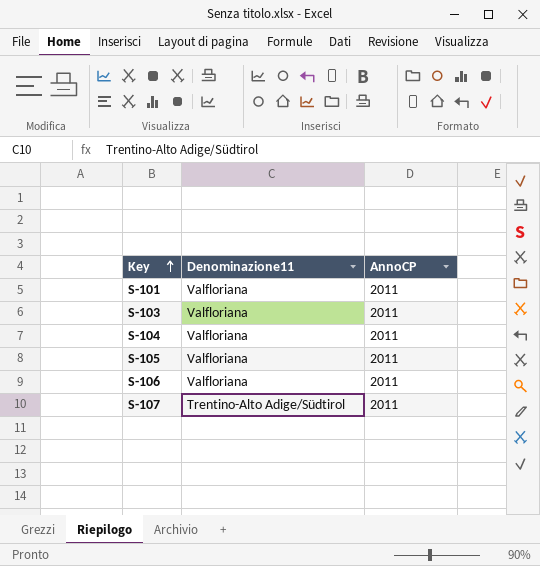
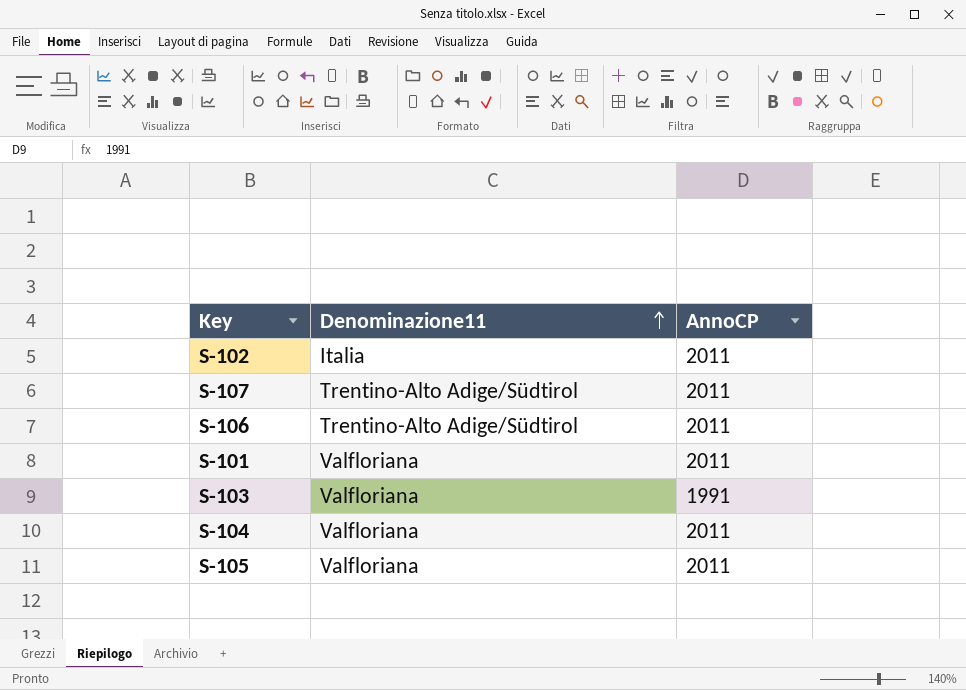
row order: Key ascending -> Denominazione11 ascending
row S-102: none -> Italia | 2011
S-106 | Denominazione11: Valfloriana -> Trentino-Alto Adige/Südtirol
S-103 | AnnoCP: 2011 -> 1991

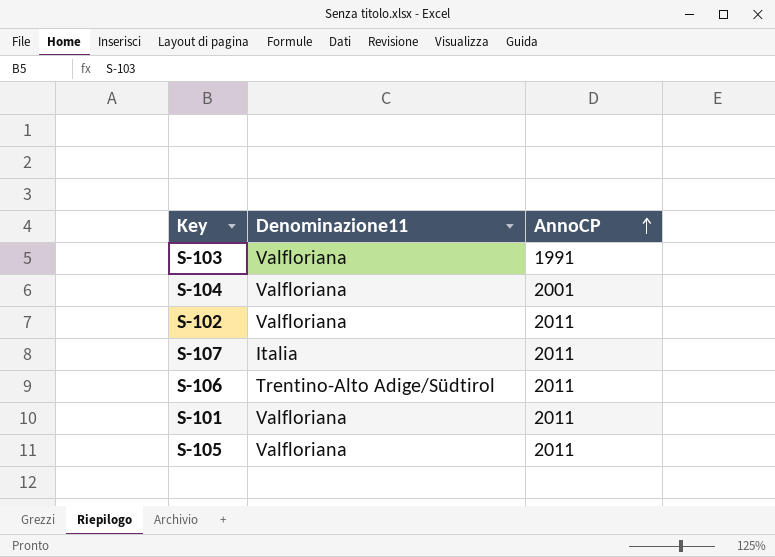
row order: Denominazione11 ascending -> AnnoCP ascending
S-104 | AnnoCP: 2011 -> 2001
S-102 | Denominazione11: Italia -> Valfloriana
S-107 | Denominazione11: Trentino-Alto Adige/Südtirol -> Italia

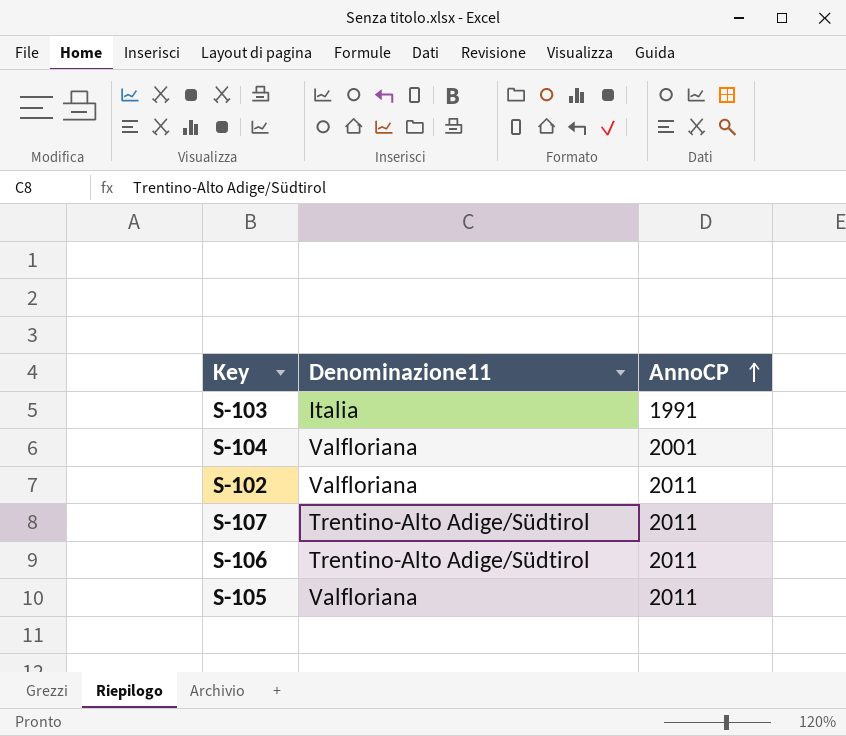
row S-101: Valfloriana | 2011 -> none
S-103 | Denominazione11: Valfloriana -> Italia
S-107 | Denominazione11: Italia -> Trentino-Alto Adige/Südtirol

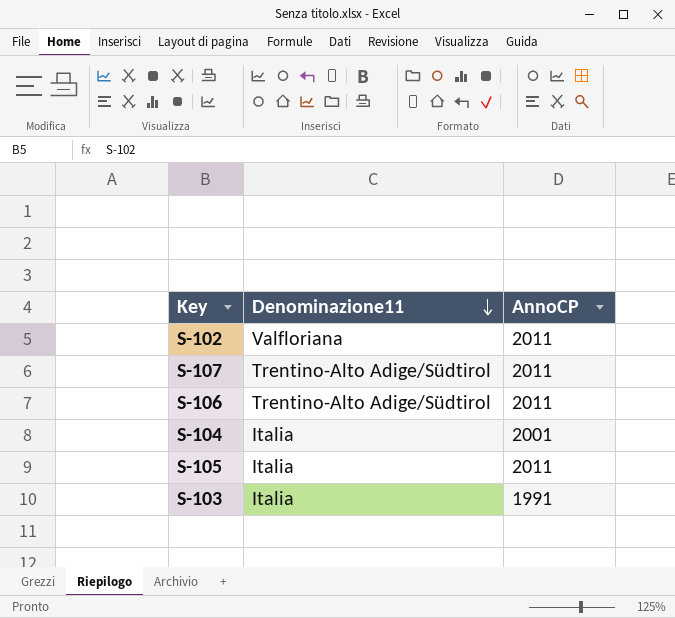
row order: AnnoCP ascending -> Denominazione11 descending
S-104 | Denominazione11: Valfloriana -> Italia
S-105 | Denominazione11: Valfloriana -> Italia

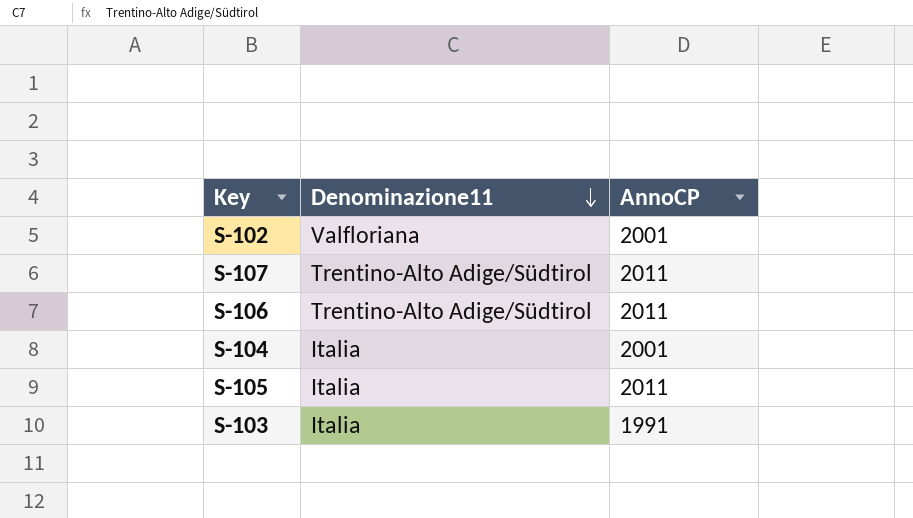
S-102 | AnnoCP: 2011 -> 2001

